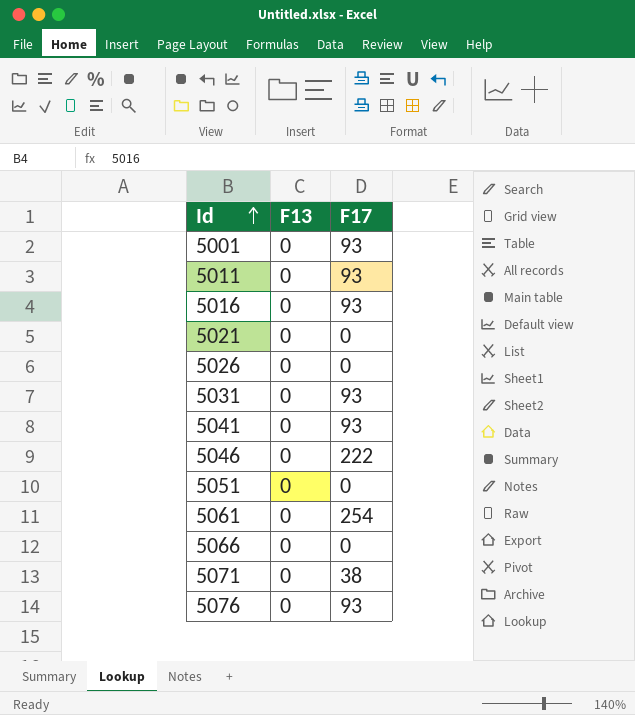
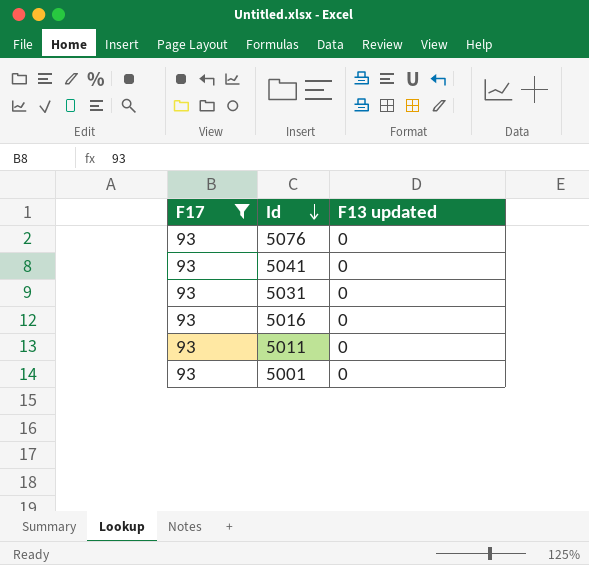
filter: none -> F17 = 93
row order: Id ascending -> Id descending
column F17 | position: 3 -> 1
column name: F13 -> F13 updated

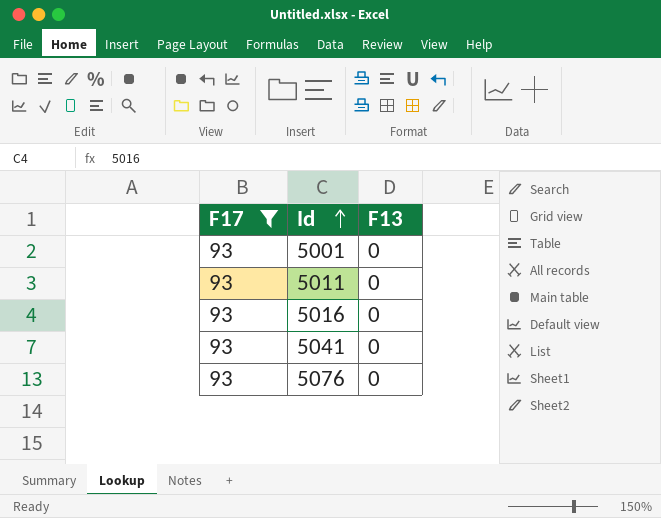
row order: Id descending -> Id ascending
column name: F13 updated -> F13
row 5031: 93 | 0 -> none

